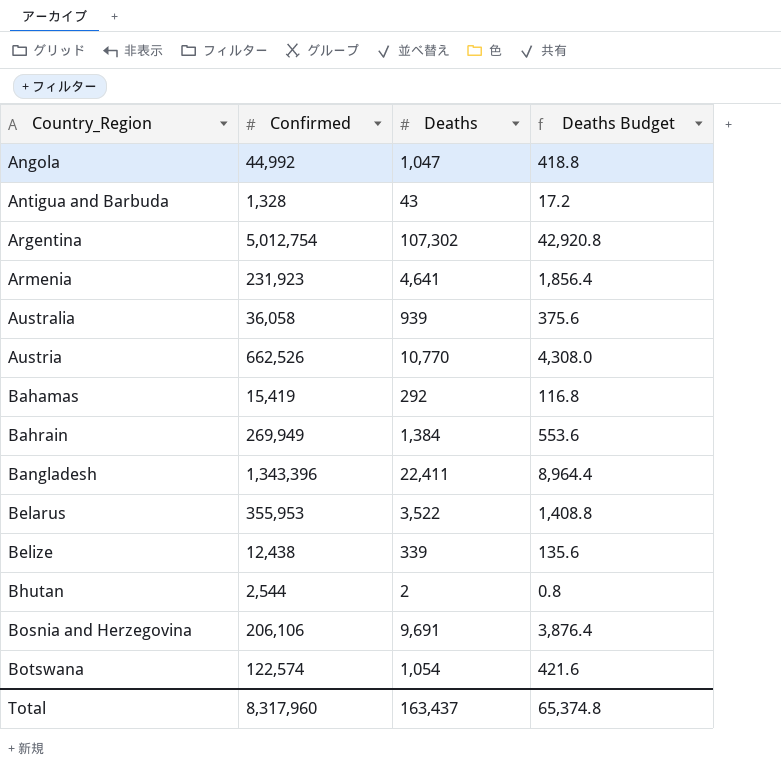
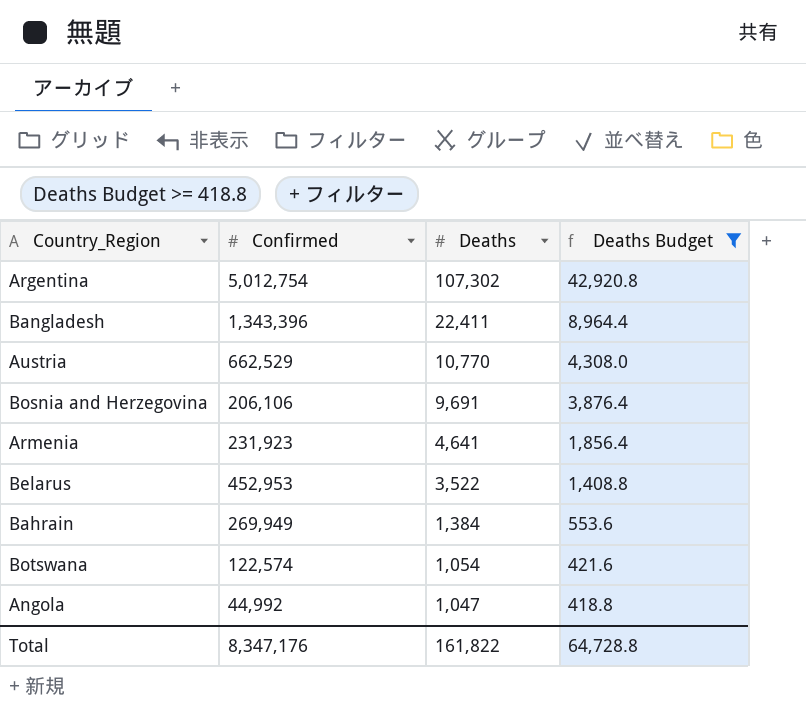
filter: none -> Deaths Budget >= 418.8
row order: Country_Region ascending -> Deaths descending
Austria | Confirmed: 662,526 -> 662,529
Belarus | Confirmed: 355,953 -> 452,953
Total | Confirmed: 8,317,960 -> 8,347,176
Total | Deaths: 163,437 -> 161,822
Total | Deaths Budget: 65,374.8 -> 64,728.8

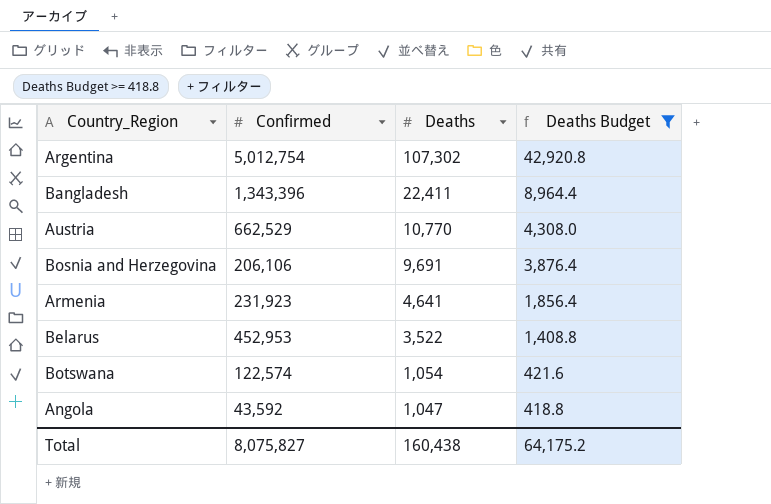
row Bahrain: 269,949 | 1,384 | 553.6 -> none
Angola | Confirmed: 44,992 -> 43,592
Total | Confirmed: 8,347,176 -> 8,075,827
Total | Deaths: 161,822 -> 160,438
Total | Deaths Budget: 64,728.8 -> 64,175.2

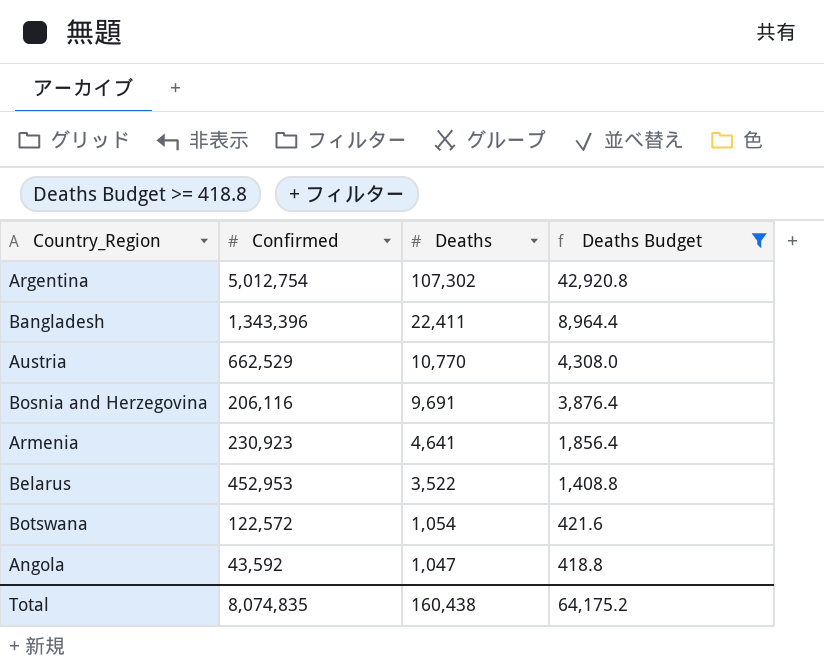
Bosnia and Herzegovina | Confirmed: 206,106 -> 206,116
Armenia | Confirmed: 231,923 -> 230,923
Botswana | Confirmed: 122,574 -> 122,572
Total | Confirmed: 8,075,827 -> 8,074,835

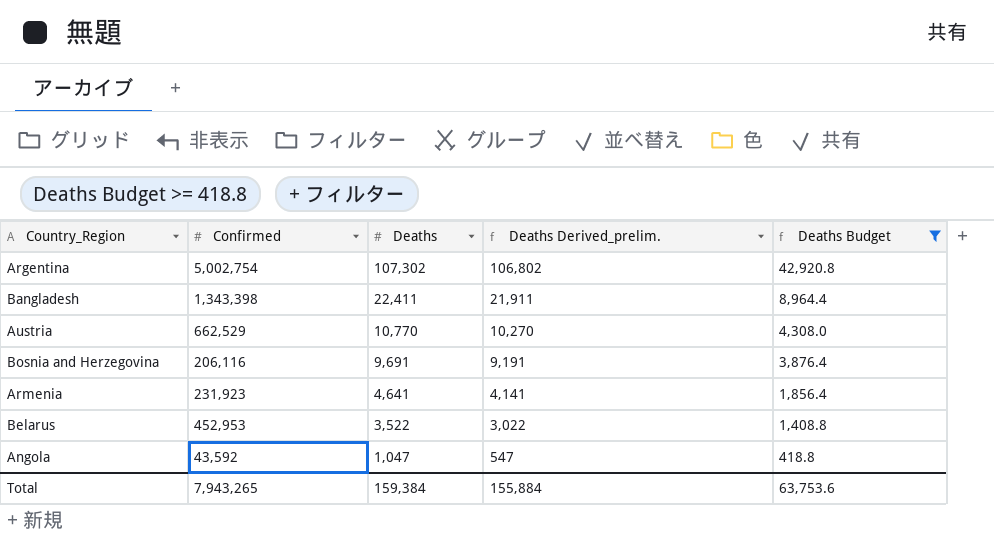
column Deaths Derived_prelim. | formula: none -> [Deaths] - 500
row Botswana: 122,572 | 1,054 | 421.6 -> none
Argentina | Confirmed: 5,012,754 -> 5,002,754
Bangladesh | Confirmed: 1,343,396 -> 1,343,398
Armenia | Confirmed: 230,923 -> 231,923
Total | Confirmed: 8,074,835 -> 7,943,265
Total | Deaths: 160,438 -> 159,384
Total | Deaths Budget: 64,175.2 -> 63,753.6

